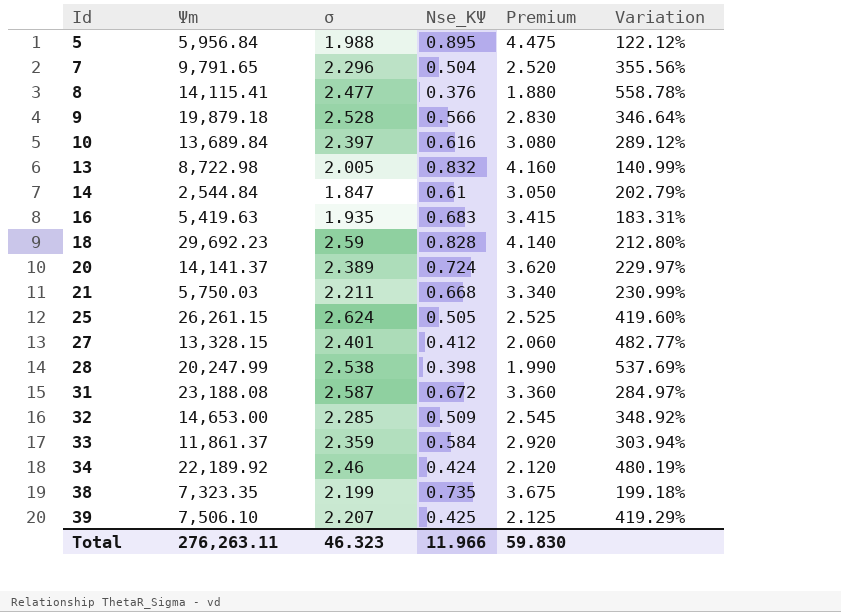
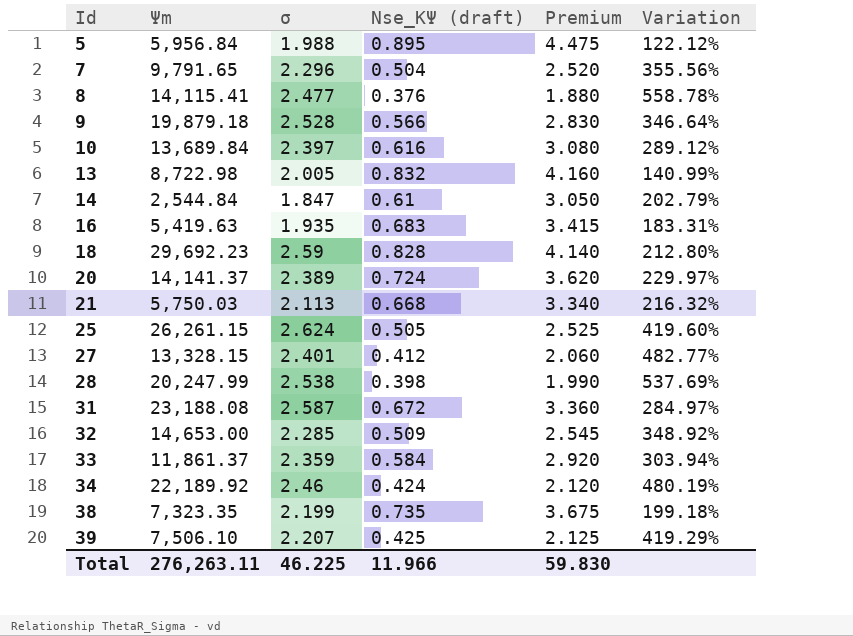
column name: Nse_KΨ -> Nse_KΨ (draft)
21 | σ: 2.211 -> 2.113
21 | Variation: 230.99% -> 216.32%
Total | σ: 46.323 -> 46.225

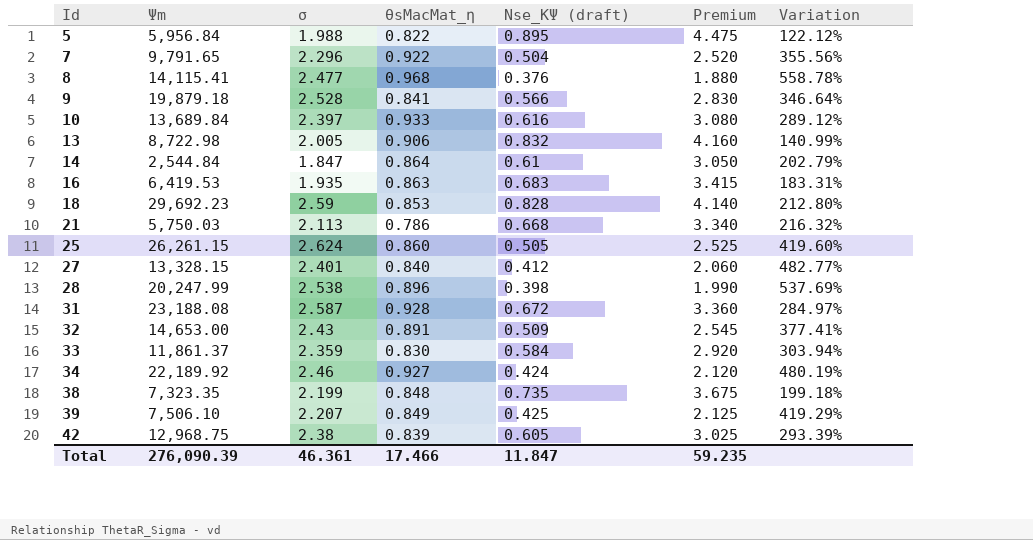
column θsMacMat_ƞ | position: none -> 4
row 20: 14,141.37 | 2.389 | 0.724 | 3.620 | 229.97% -> none
16 | Ψm: 5,419.63 -> 6,419.53
32 | σ: 2.285 -> 2.43
32 | Variation: 348.92% -> 377.41%
row 42: none -> 12,968.75 | 2.38 | 0.839 | 0.605 | 3.025 | 293.39%
Total | Ψm: 276,263.11 -> 276,090.39
Total | σ: 46.225 -> 46.361
Total | Nse_KΨ (draft): 11.966 -> 11.847
Total | Premium: 59.830 -> 59.235

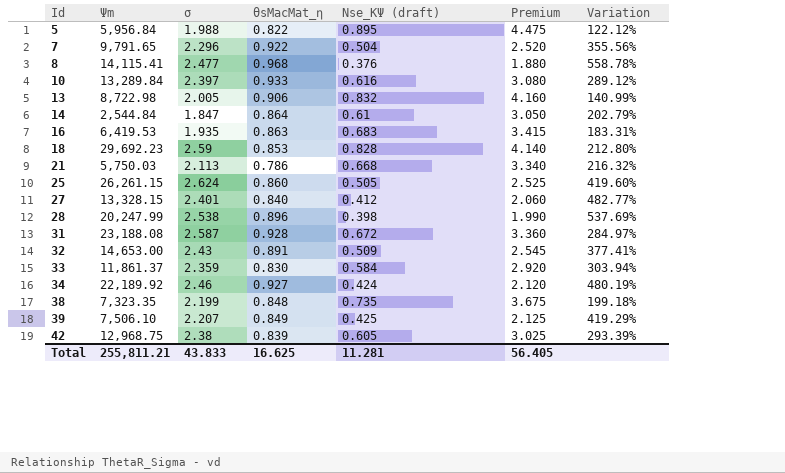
row 9: 19,879.18 | 2.528 | 0.841 | 0.566 | 2.830 | 346.64% -> none
10 | Ψm: 13,689.84 -> 13,289.84
Total | Ψm: 276,090.39 -> 255,811.21
Total | σ: 46.361 -> 43.833
Total | θsMacMat_ƞ: 17.466 -> 16.625
Total | Nse_KΨ (draft): 11.847 -> 11.281
Total | Premium: 59.235 -> 56.405

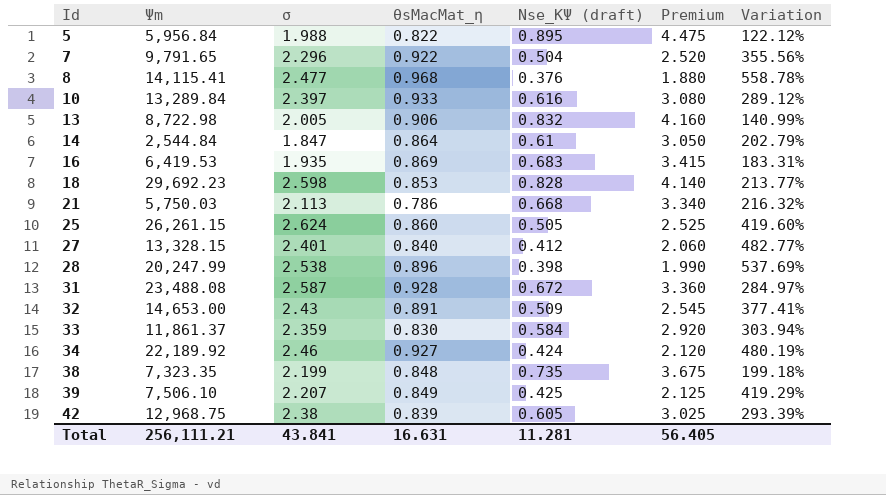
16 | θsMacMat_ƞ: 0.863 -> 0.869
18 | σ: 2.59 -> 2.598
18 | Variation: 212.80% -> 213.77%
31 | Ψm: 23,188.08 -> 23,488.08
Total | Ψm: 255,811.21 -> 256,111.21
Total | σ: 43.833 -> 43.841
Total | θsMacMat_ƞ: 16.625 -> 16.631

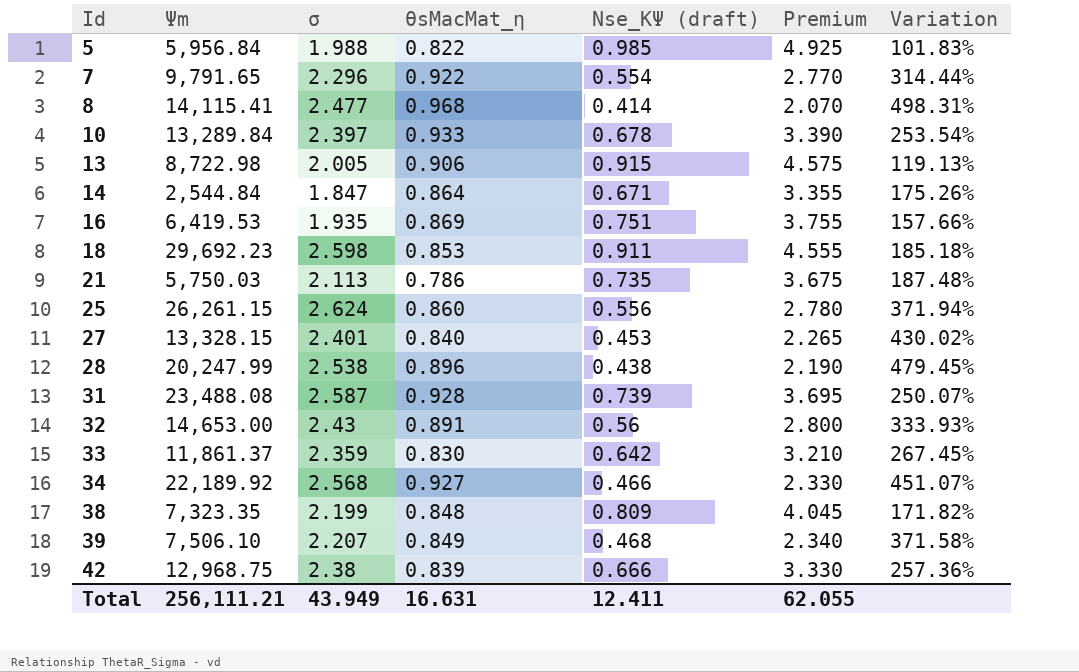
5 | Nse_KΨ (draft): 0.895 -> 0.985
5 | Premium: 4.475 -> 4.925
5 | Variation: 122.12% -> 101.83%
7 | Nse_KΨ (draft): 0.504 -> 0.554
7 | Premium: 2.520 -> 2.770
7 | Variation: 355.56% -> 314.44%
8 | Nse_KΨ (draft): 0.376 -> 0.414
8 | Premium: 1.880 -> 2.070
8 | Variation: 558.78% -> 498.31%
10 | Nse_KΨ (draft): 0.616 -> 0.678
10 | Premium: 3.080 -> 3.390
10 | Variation: 289.12% -> 253.54%
13 | Nse_KΨ (draft): 0.832 -> 0.915
13 | Premium: 4.160 -> 4.575
13 | Variation: 140.99% -> 119.13%
14 | Nse_KΨ (draft): 0.61 -> 0.671
14 | Premium: 3.050 -> 3.355
14 | Variation: 202.79% -> 175.26%
16 | Nse_KΨ (draft): 0.683 -> 0.751
16 | Premium: 3.415 -> 3.755
16 | Variation: 183.31% -> 157.66%
18 | Nse_KΨ (draft): 0.828 -> 0.911
18 | Premium: 4.140 -> 4.555
18 | Variation: 213.77% -> 185.18%
21 | Nse_KΨ (draft): 0.668 -> 0.735
21 | Premium: 3.340 -> 3.675
21 | Variation: 216.32% -> 187.48%
25 | Nse_KΨ (draft): 0.505 -> 0.556
25 | Premium: 2.525 -> 2.780
25 | Variation: 419.60% -> 371.94%
27 | Nse_KΨ (draft): 0.412 -> 0.453
27 | Premium: 2.060 -> 2.265
27 | Variation: 482.77% -> 430.02%
28 | Nse_KΨ (draft): 0.398 -> 0.438
28 | Premium: 1.990 -> 2.190
28 | Variation: 537.69% -> 479.45%
31 | Nse_KΨ (draft): 0.672 -> 0.739
31 | Premium: 3.360 -> 3.695
31 | Variation: 284.97% -> 250.07%
32 | Nse_KΨ (draft): 0.509 -> 0.56
32 | Premium: 2.545 -> 2.800
32 | Variation: 377.41% -> 333.93%
33 | Nse_KΨ (draft): 0.584 -> 0.642
33 | Premium: 2.920 -> 3.210
33 | Variation: 303.94% -> 267.45%
34 | σ: 2.46 -> 2.568
34 | Nse_KΨ (draft): 0.424 -> 0.466
34 | Premium: 2.120 -> 2.330
34 | Variation: 480.19% -> 451.07%
38 | Nse_KΨ (draft): 0.735 -> 0.809
38 | Premium: 3.675 -> 4.045
38 | Variation: 199.18% -> 171.82%
39 | Nse_KΨ (draft): 0.425 -> 0.468
39 | Premium: 2.125 -> 2.340
39 | Variation: 419.29% -> 371.58%
42 | Nse_KΨ (draft): 0.605 -> 0.666
42 | Premium: 3.025 -> 3.330
42 | Variation: 293.39% -> 257.36%
Total | σ: 43.841 -> 43.949
Total | Nse_KΨ (draft): 11.281 -> 12.411
Total | Premium: 56.405 -> 62.055

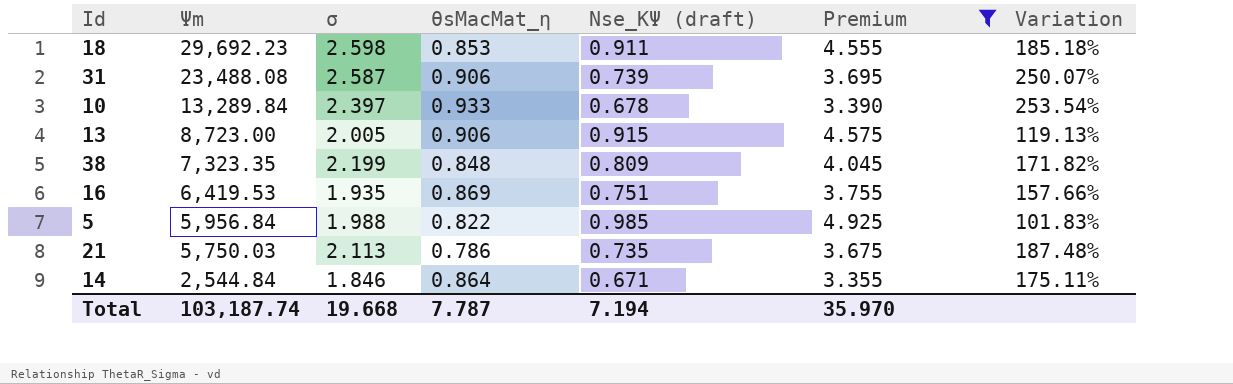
filter: none -> Premium >= 3.355
row order: Id ascending -> Ψm descending
31 | θsMacMat_ƞ: 0.928 -> 0.906
13 | Ψm: 8,722.98 -> 8,723.00
14 | σ: 1.847 -> 1.846
14 | Variation: 175.26% -> 175.11%
Total | Ψm: 256,111.21 -> 103,187.74
Total | σ: 43.949 -> 19.668
Total | θsMacMat_ƞ: 16.631 -> 7.787
Total | Nse_KΨ (draft): 12.411 -> 7.194
Total | Premium: 62.055 -> 35.970

